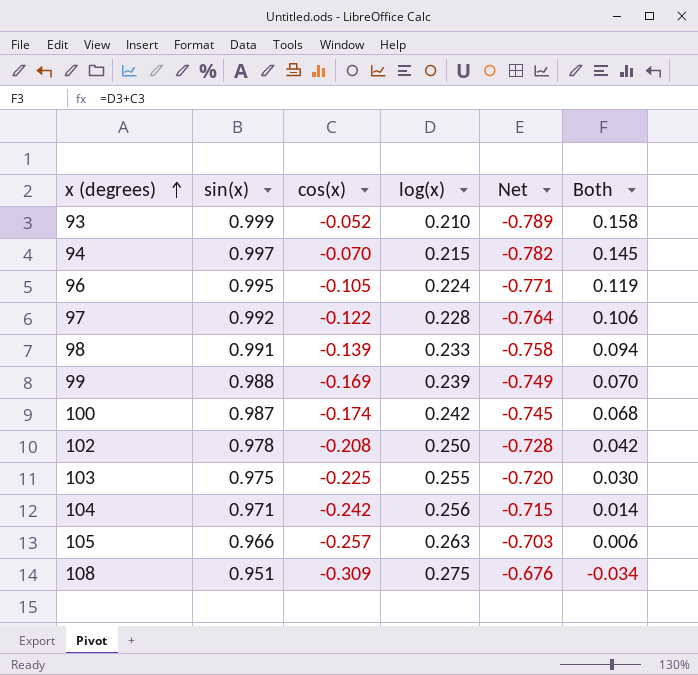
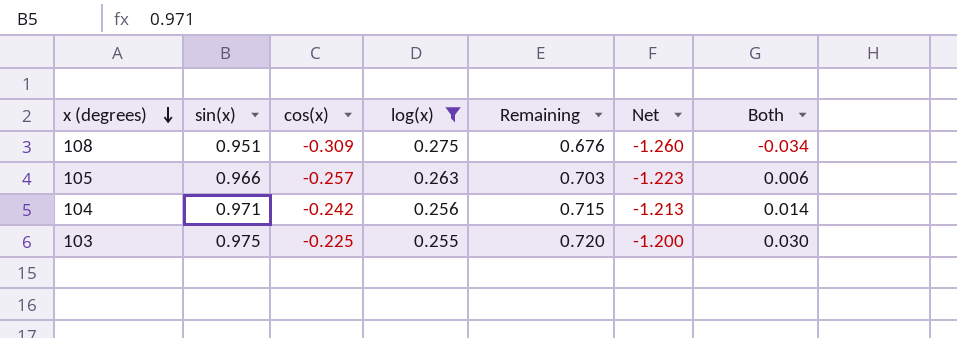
filter: none -> log(x) >= 0.255
row order: x (degrees) ascending -> x (degrees) descending
column Remaining | formula: none -> [sin(x)] - [log(x)]
column Net | formula: [log(x)] - [sin(x)] -> [cos(x)] - [sin(x)]

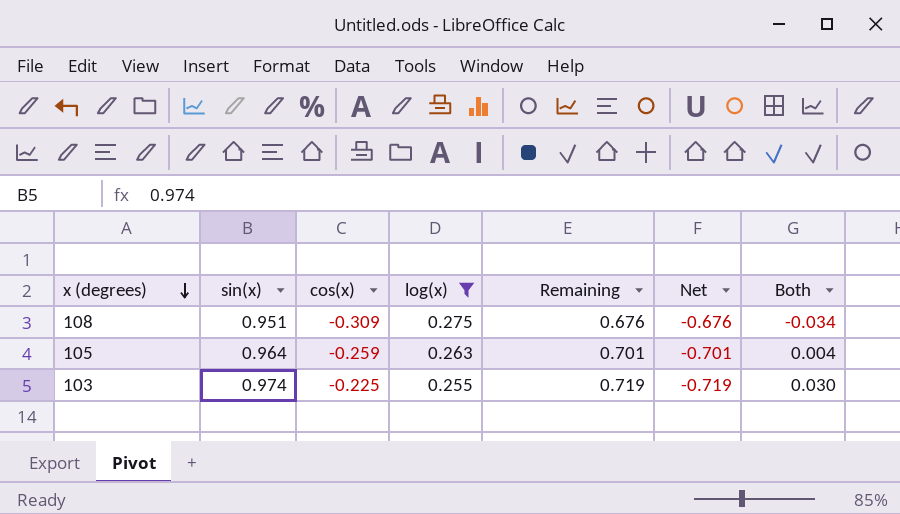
column Net | formula: [cos(x)] - [sin(x)] -> [log(x)] - [sin(x)]
row 104: 0.971 | -0.242 | 0.256 | 0.715 | -1.213 | 0.014 -> none
105 | sin(x): 0.966 -> 0.964
105 | cos(x): -0.257 -> -0.259
105 | Remaining: 0.703 -> 0.701
105 | Both: 0.006 -> 0.004
103 | sin(x): 0.975 -> 0.974
103 | Remaining: 0.720 -> 0.719

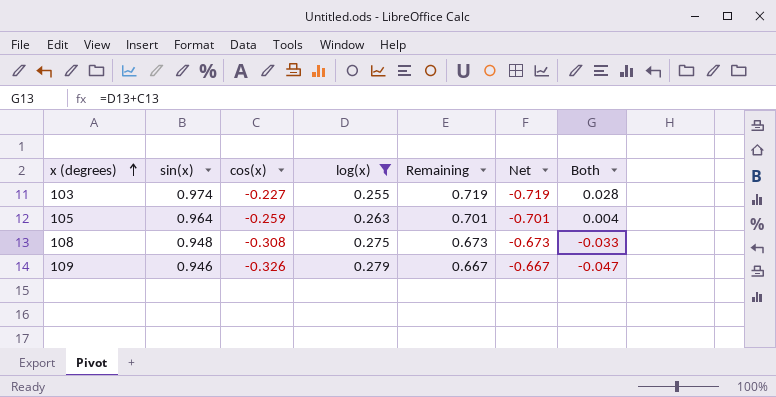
row order: x (degrees) descending -> x (degrees) ascending
103 | cos(x): -0.225 -> -0.227
103 | Both: 0.030 -> 0.028
108 | sin(x): 0.951 -> 0.948
108 | cos(x): -0.309 -> -0.308
108 | Remaining: 0.676 -> 0.673
108 | Net: -0.676 -> -0.673
108 | Both: -0.034 -> -0.033
row 109: none -> 0.946 | -0.326 | 0.279 | 0.667 | -0.667 | -0.047

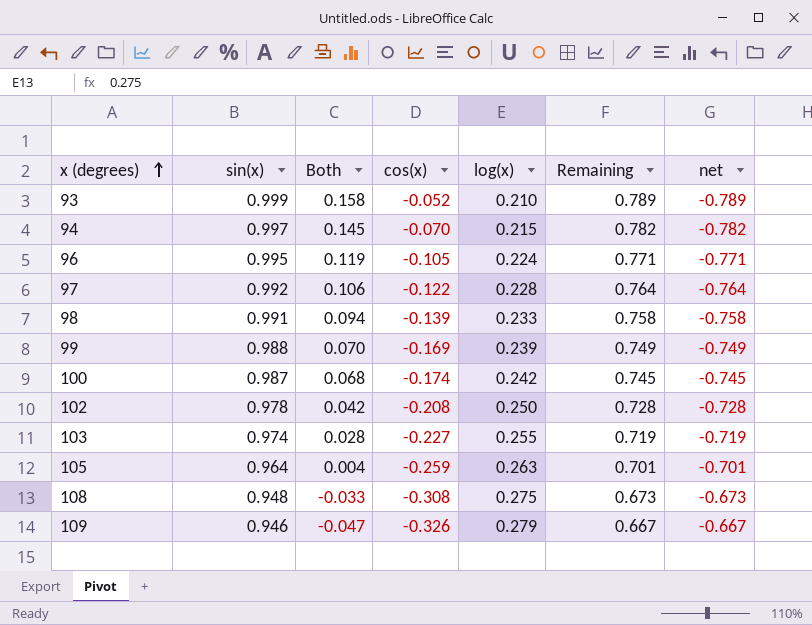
filter: log(x) >= 0.255 -> none
column Both | position: 7 -> 3
column name: Net -> net

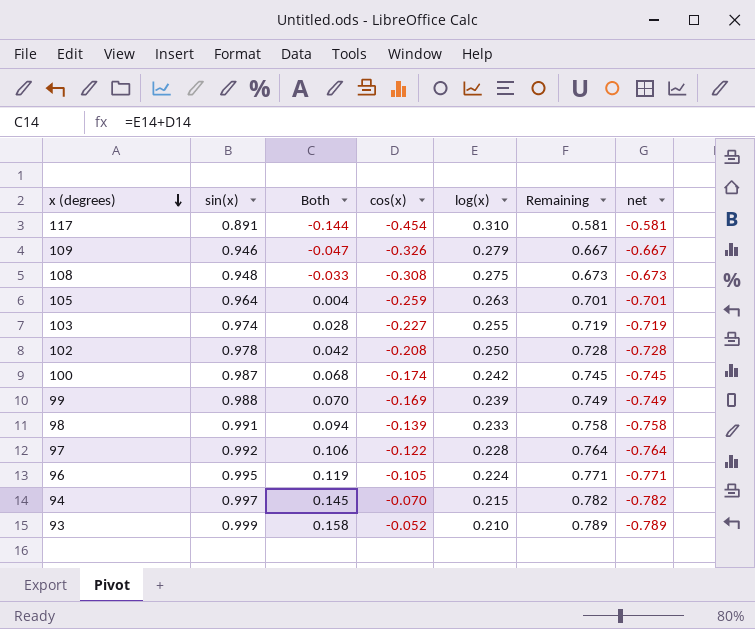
row order: x (degrees) ascending -> x (degrees) descending
row 117: none -> 0.891 | -0.144 | -0.454 | 0.310 | 0.581 | -0.581

